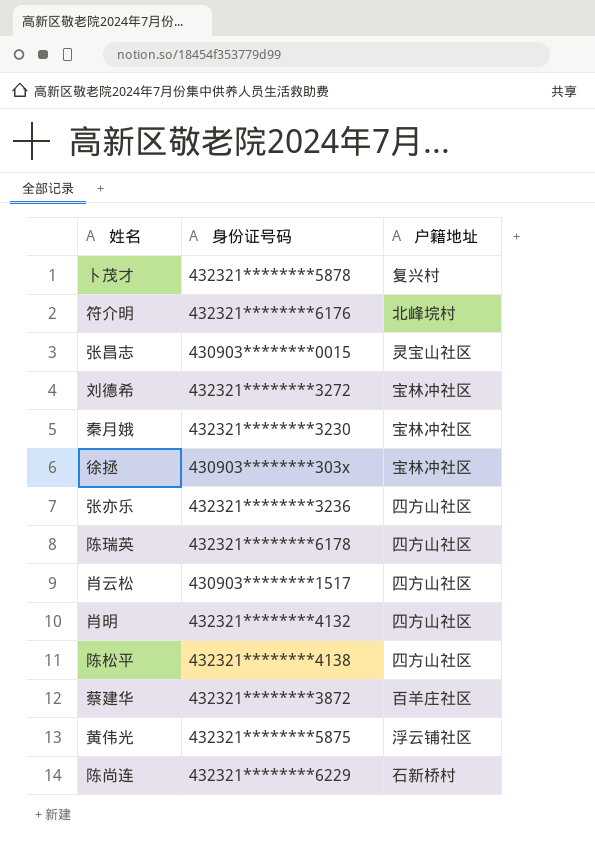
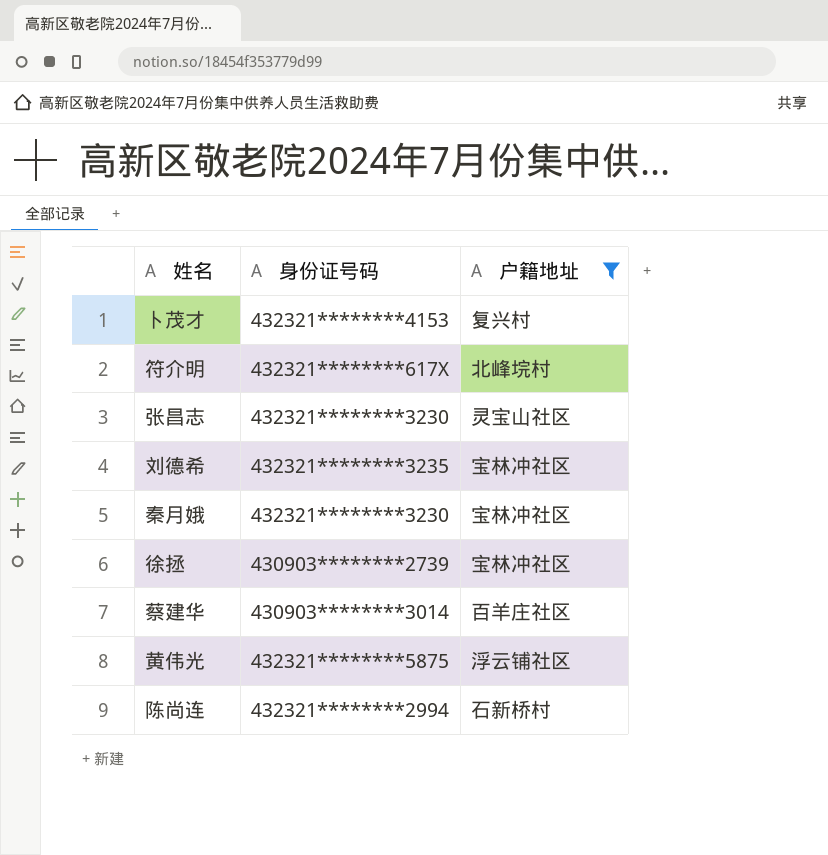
filter: none -> 户籍地址 != 四方山社区
卜茂才 | 身份证号码: 432321********5878 -> 432321********4153
符介明 | 身份证号码: 432321********6176 -> 432321********617X
张昌志 | 身份证号码: 430903********0015 -> 432321********3230
刘德希 | 身份证号码: 432321********3272 -> 432321********3235
徐拯 | 身份证号码: 430903********303x -> 430903********2739
蔡建华 | 身份证号码: 432321********3872 -> 430903********3014
陈尚连 | 身份证号码: 432321********6229 -> 432321********2994

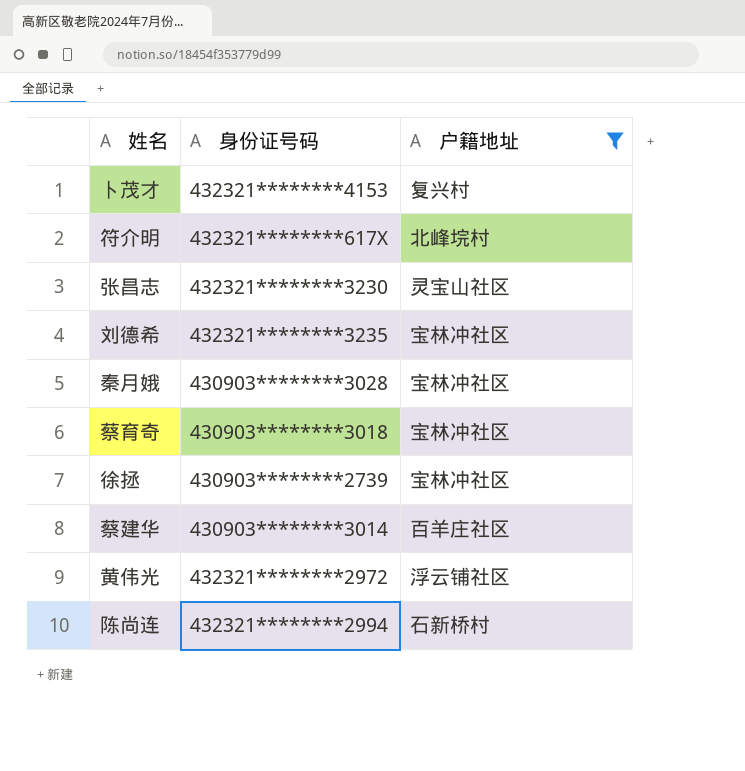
秦月娥 | 身份证号码: 432321********3230 -> 430903********3028
row 蔡育奇: none -> 430903********3018 | 宝林冲社区
黄伟光 | 身份证号码: 432321********5875 -> 432321********2972

